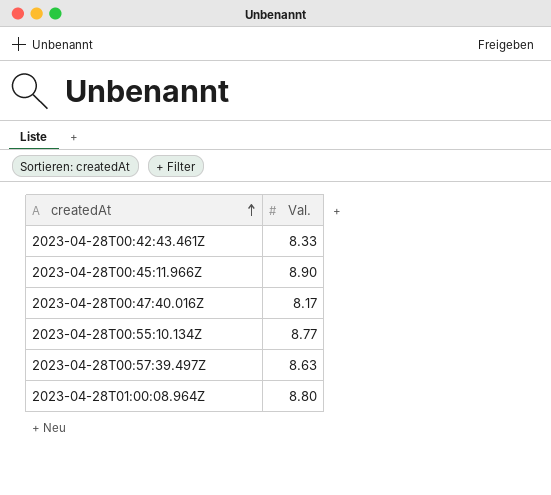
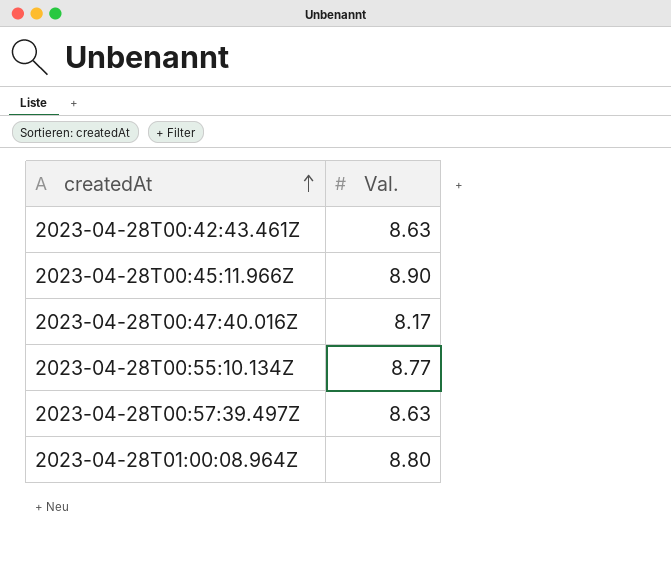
2023-04-28T00:42:43.461Z | Val.: 8.33 -> 8.63

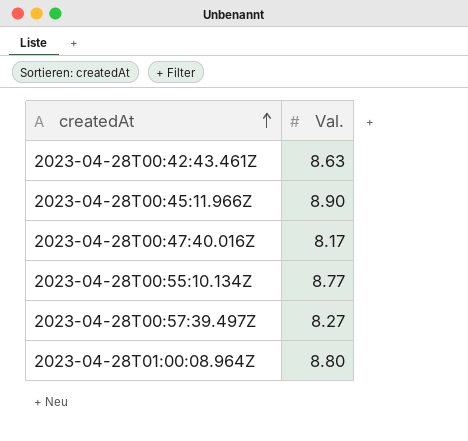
2023-04-28T00:57:39.497Z | Val.: 8.63 -> 8.27

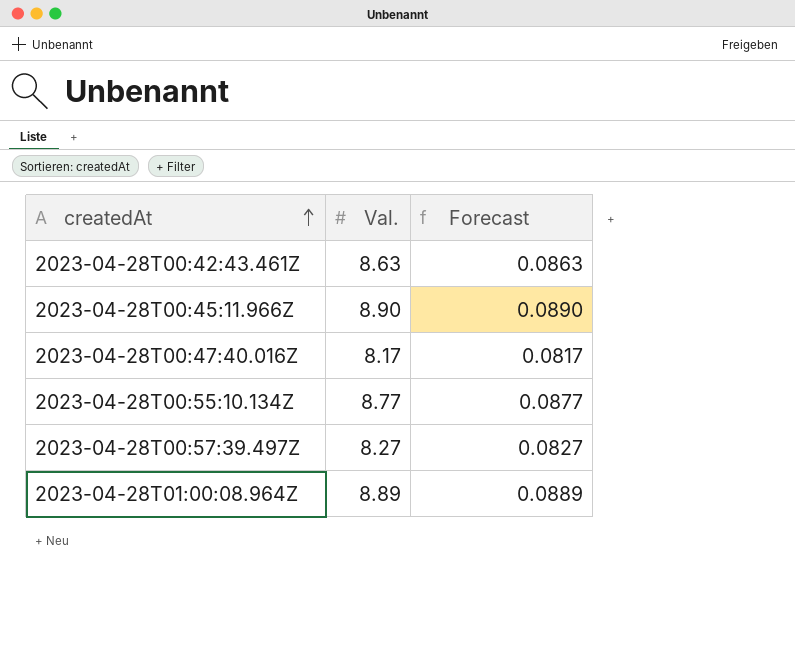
column Forecast | formula: none -> [Val.] * 0.01
2023-04-28T01:00:08.964Z | Val.: 8.80 -> 8.89

